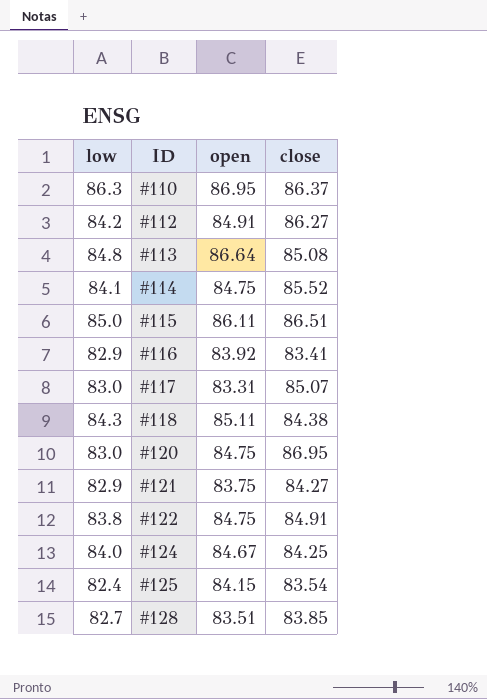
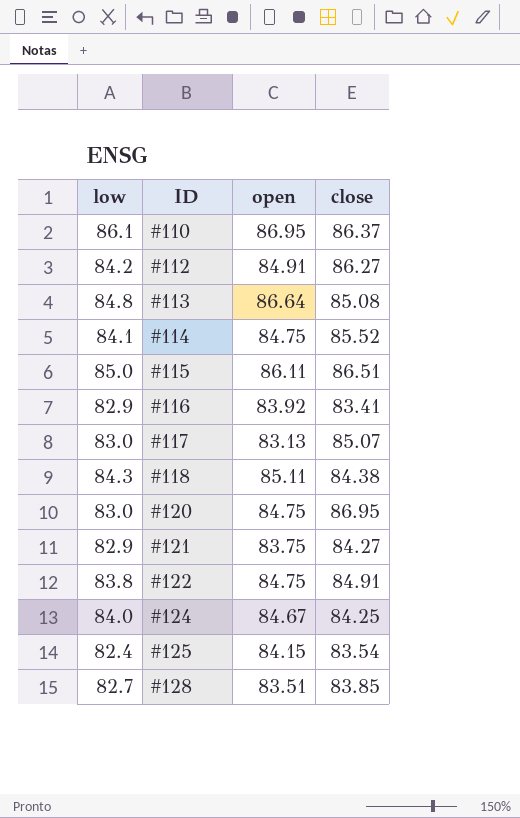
#110 | low: 86.3 -> 86.1
#117 | open: 83.31 -> 83.13

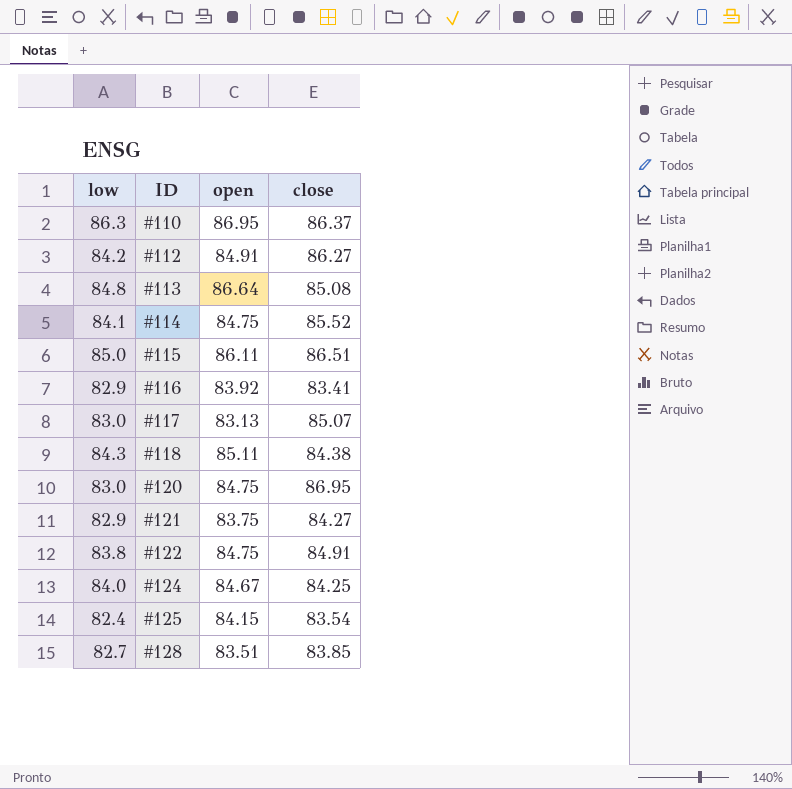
#110 | low: 86.1 -> 86.3

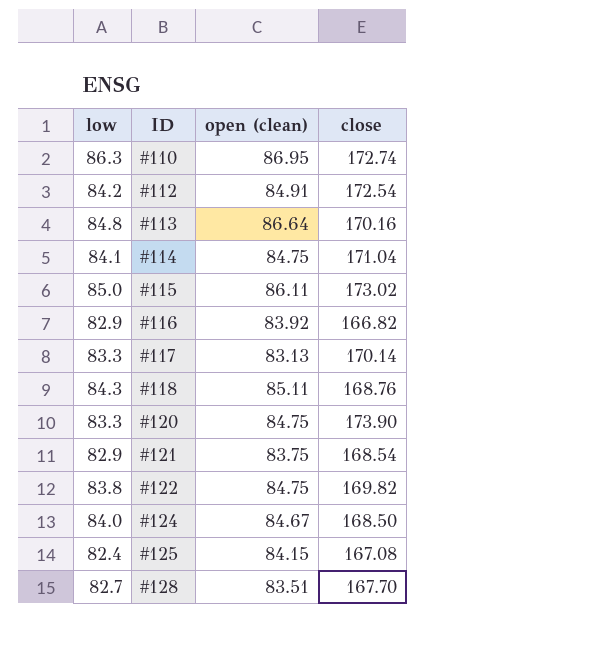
column name: open -> open (clean)
#110 | close: 86.37 -> 172.74
#112 | close: 86.27 -> 172.54
#113 | close: 85.08 -> 170.16
#114 | close: 85.52 -> 171.04
#115 | close: 86.51 -> 173.02
#116 | close: 83.41 -> 166.82
#117 | low: 83.0 -> 83.3
#117 | close: 85.07 -> 170.14
#118 | close: 84.38 -> 168.76
#120 | low: 83.0 -> 83.3
#120 | close: 86.95 -> 173.90
#121 | close: 84.27 -> 168.54
#122 | close: 84.91 -> 169.82
#124 | close: 84.25 -> 168.50
#125 | close: 83.54 -> 167.08
#128 | close: 83.85 -> 167.70

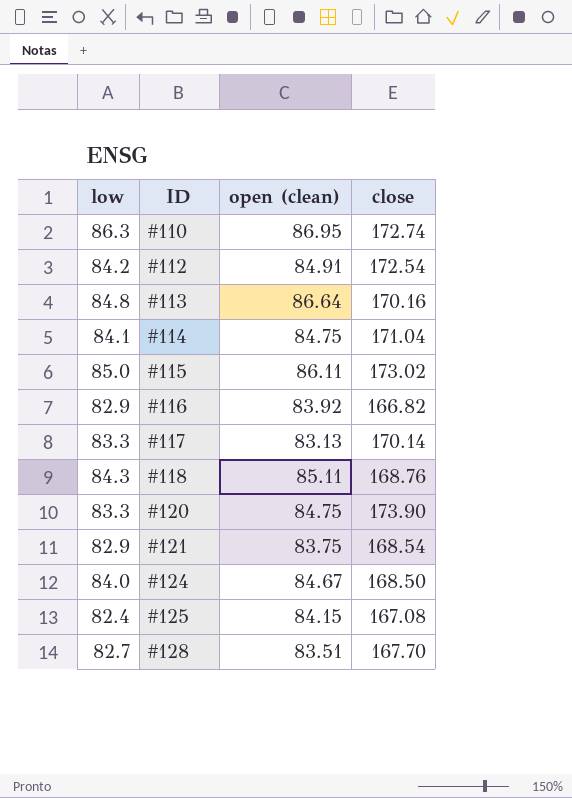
row #122: 83.8 | 84.75 | 169.82 -> none

